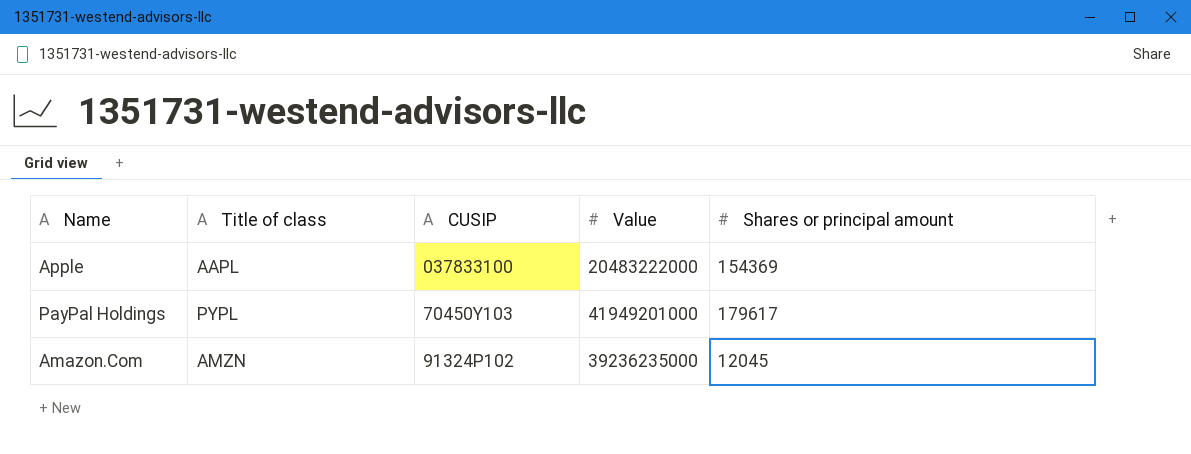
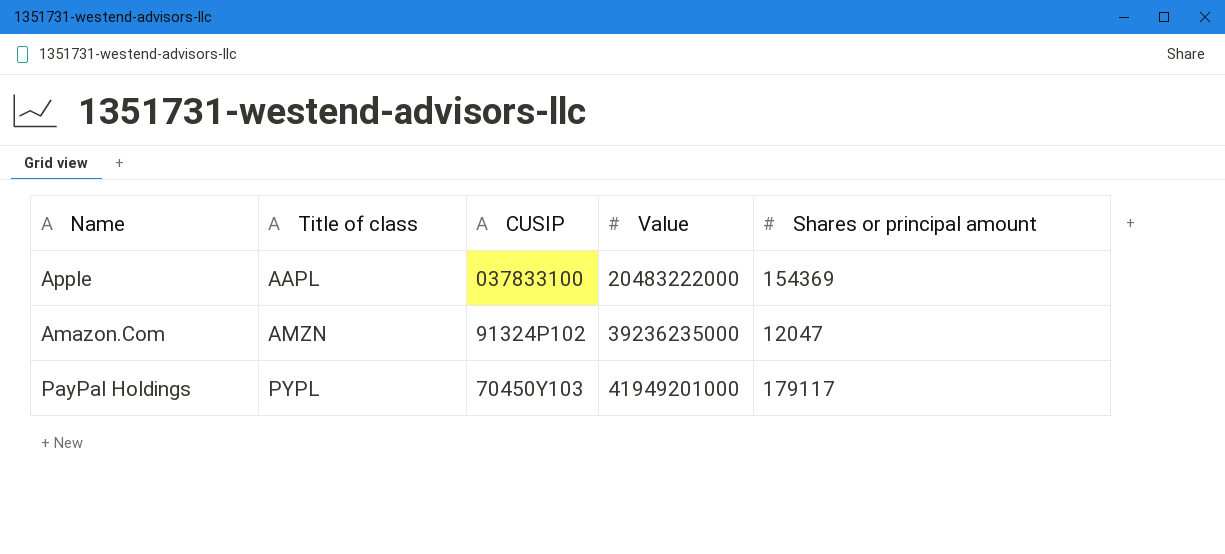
row order: none -> Title of class ascending
Amazon.Com | Shares or principal amount: 12045 -> 12047
PayPal Holdings | Shares or principal amount: 179617 -> 179117

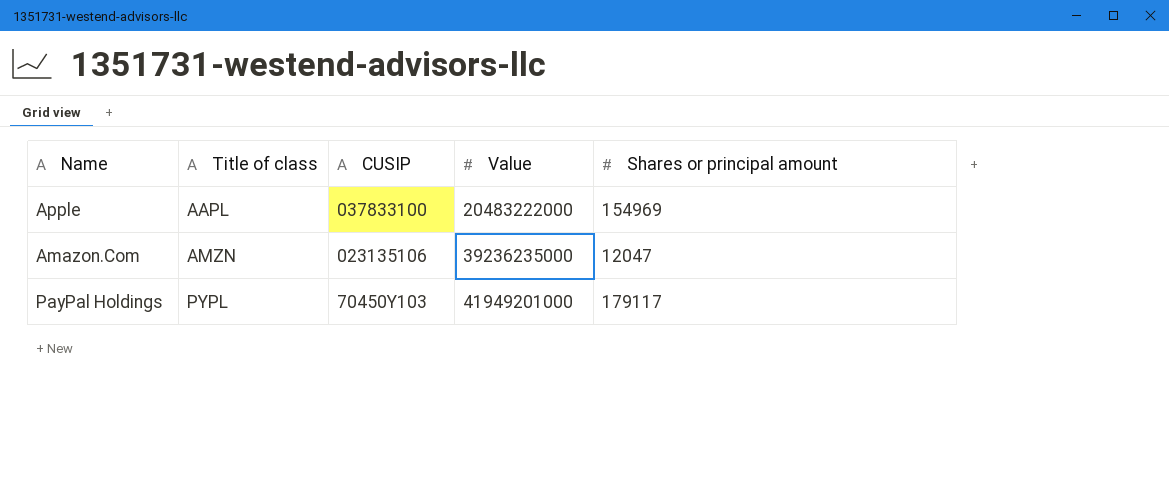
Apple | Shares or principal amount: 154369 -> 154969
Amazon.Com | CUSIP: 91324P102 -> 023135106

